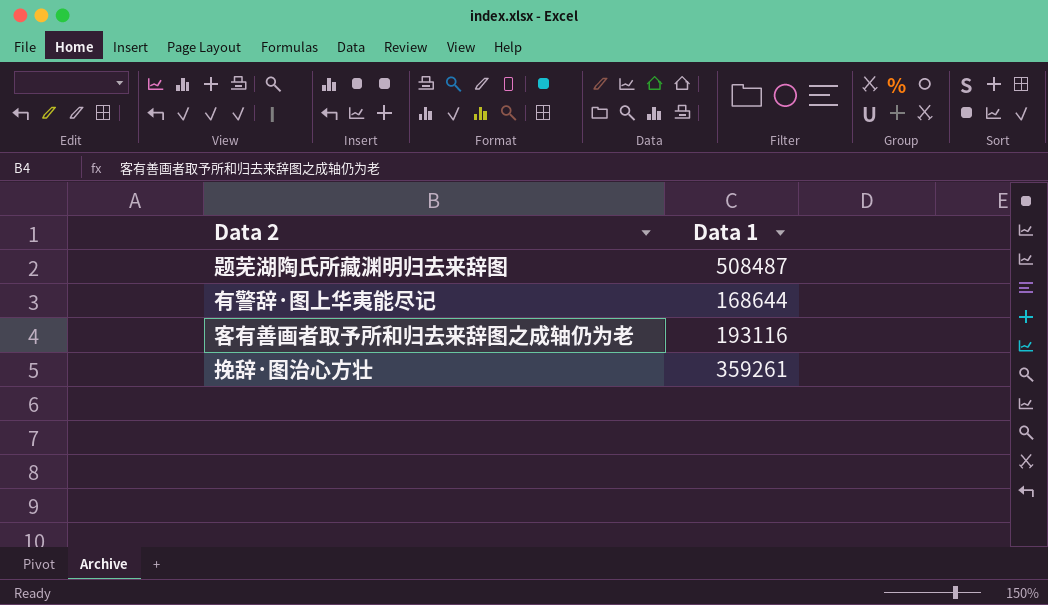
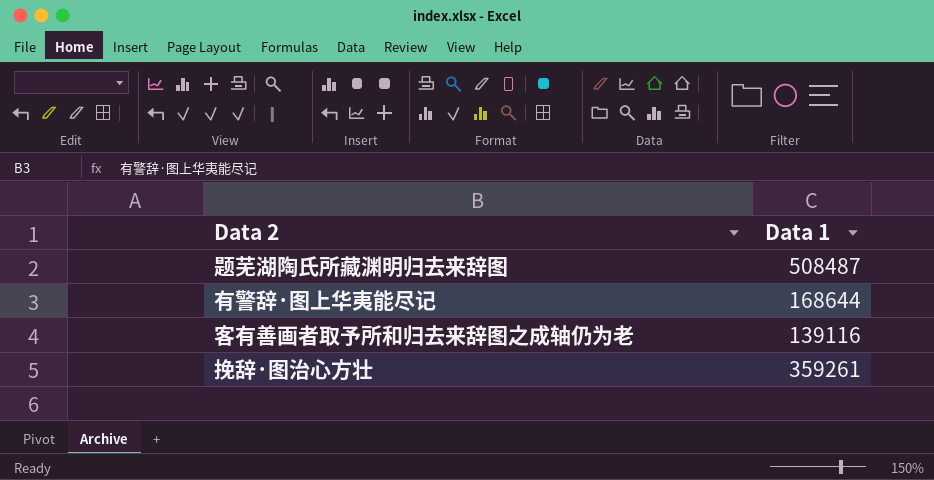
客有善画者取予所和归去来辞图之成轴仍为老 | Data 1: 193116 -> 139116

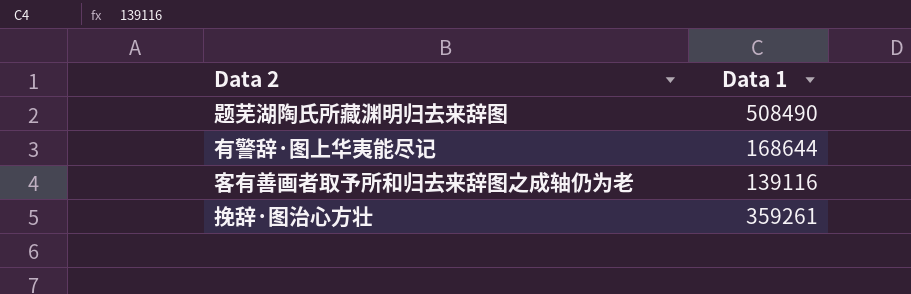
题芜湖陶氏所藏渊明归去来辞图 | Data 1: 508487 -> 508490

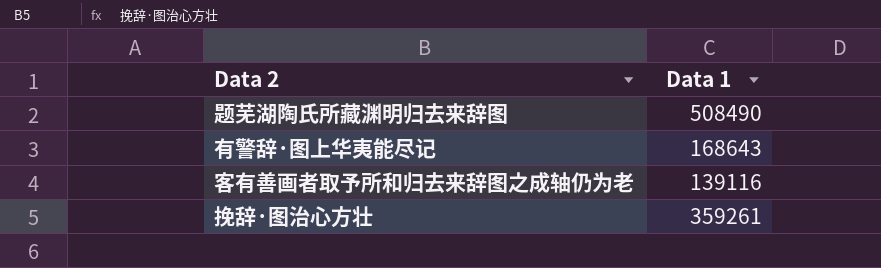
有警辞·图上华夷能尽记 | Data 1: 168644 -> 168643

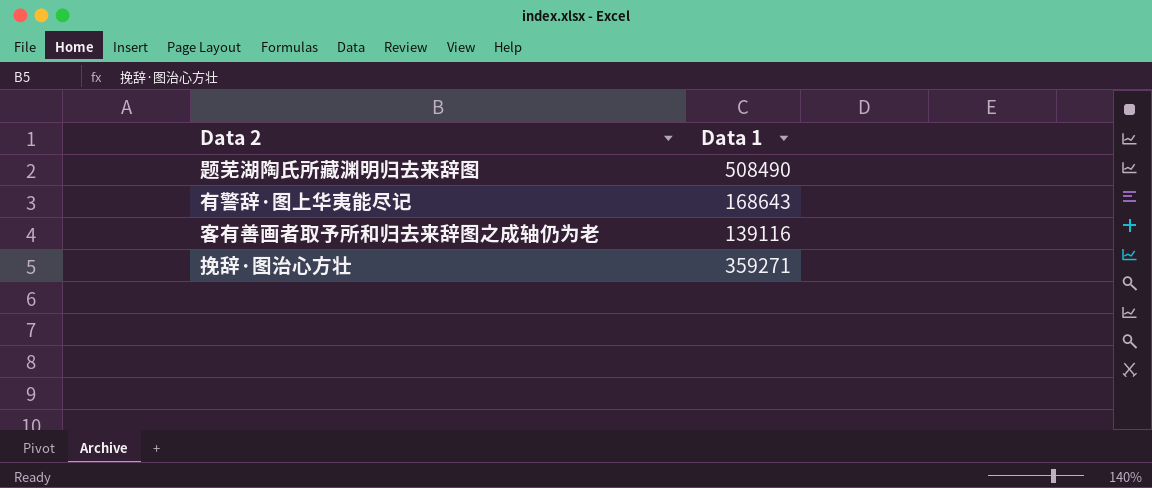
挽辞·图治心方壮 | Data 1: 359261 -> 359271

